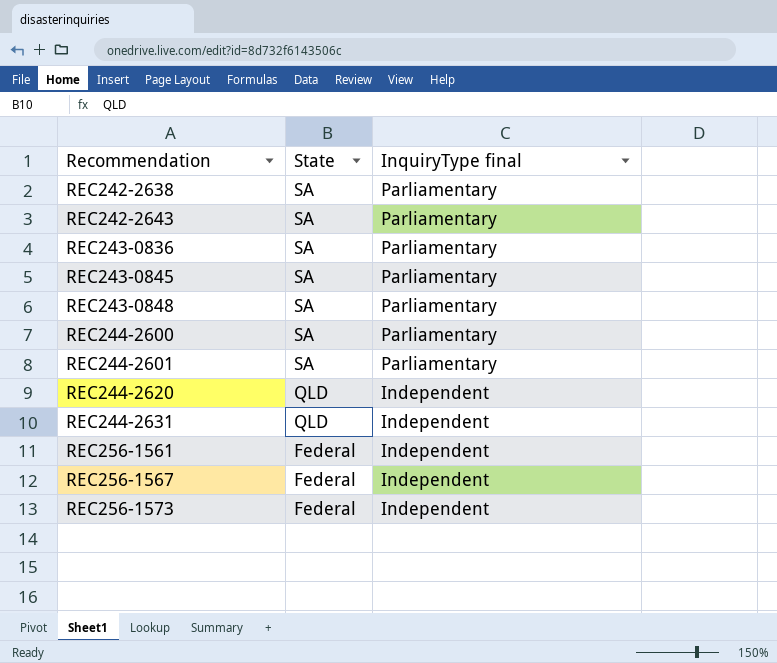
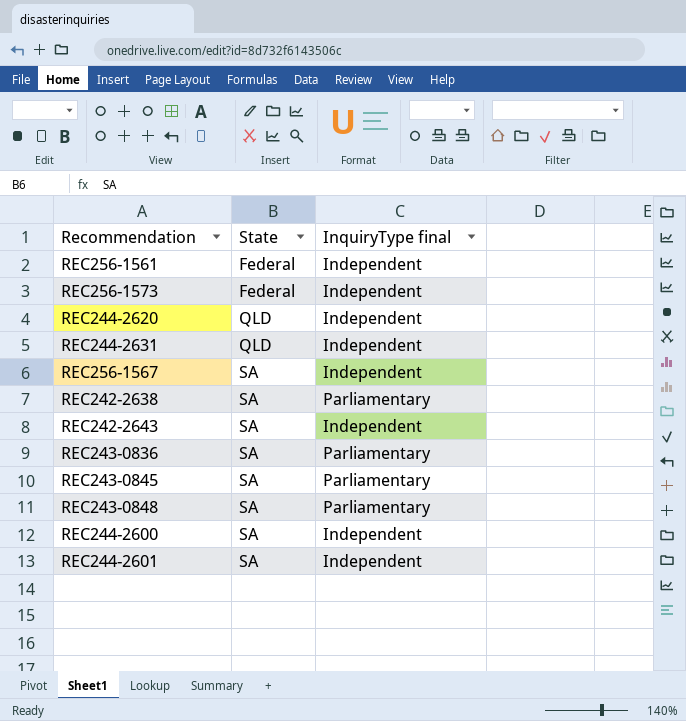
row order: Recommendation ascending -> State ascending
REC256-1567 | State: Federal -> SA
REC242-2643 | InquiryType final: Parliamentary -> Independent
REC244-2600 | InquiryType final: Parliamentary -> Independent
REC244-2601 | InquiryType final: Parliamentary -> Independent

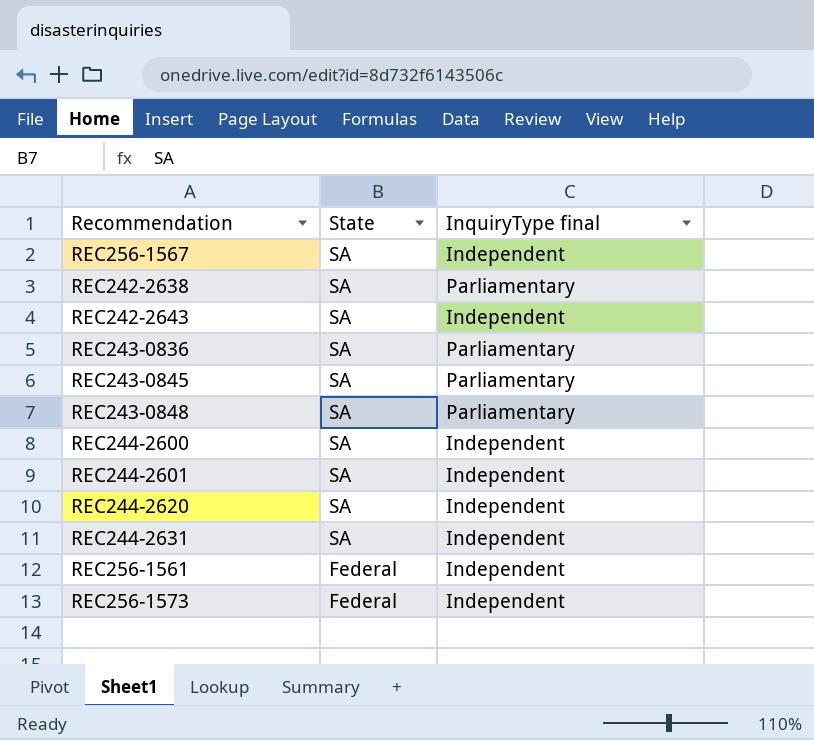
row order: State ascending -> State descending
REC244-2620 | State: QLD -> SA
REC244-2631 | State: QLD -> SA

